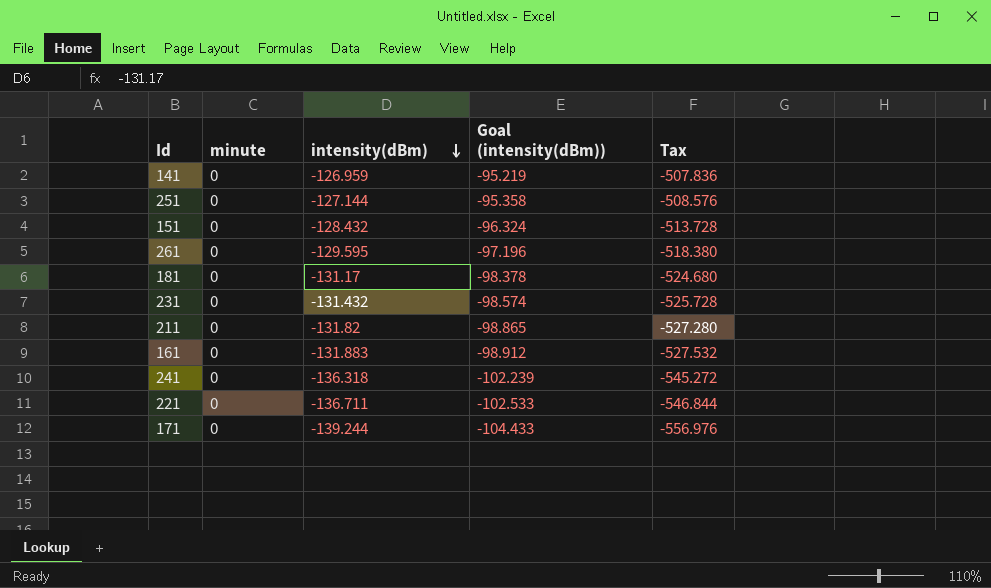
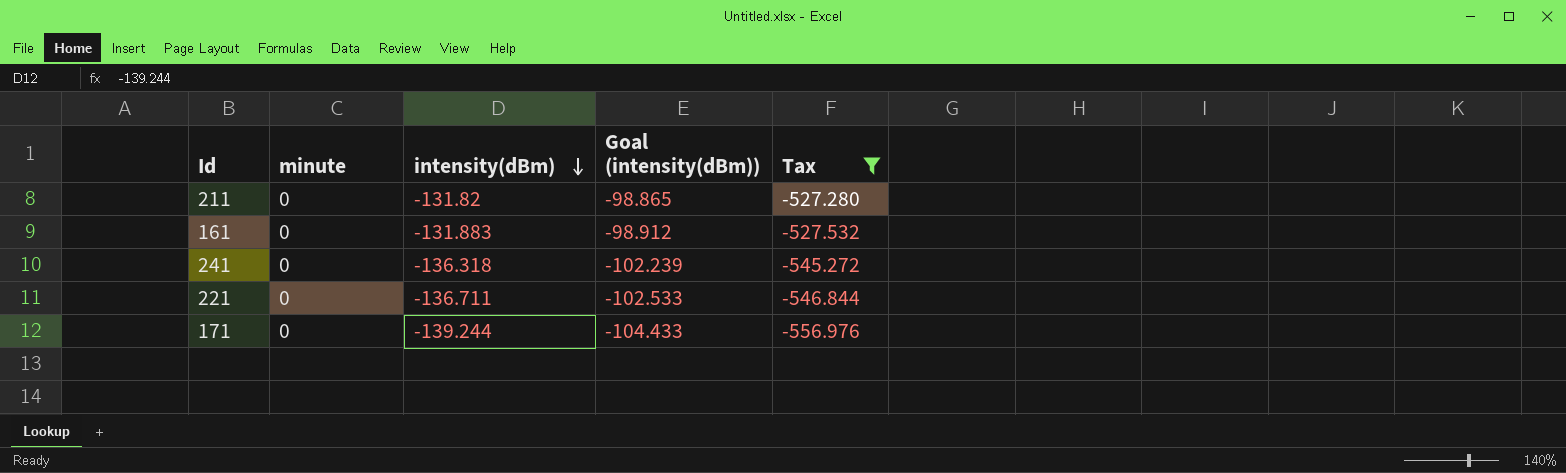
filter: none -> Tax <= -527.280

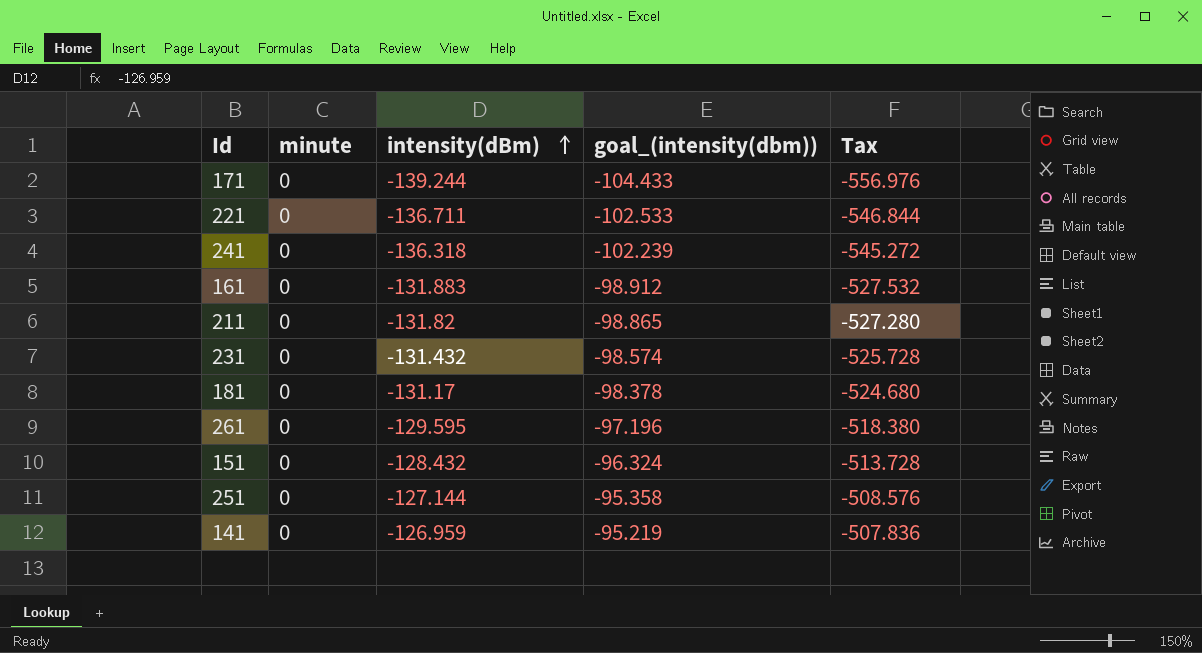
filter: Tax <= -527.280 -> none
row order: intensity(dBm) descending -> intensity(dBm) ascending
column name: Goal (intensity(dBm)) -> goal_(intensity(dbm))

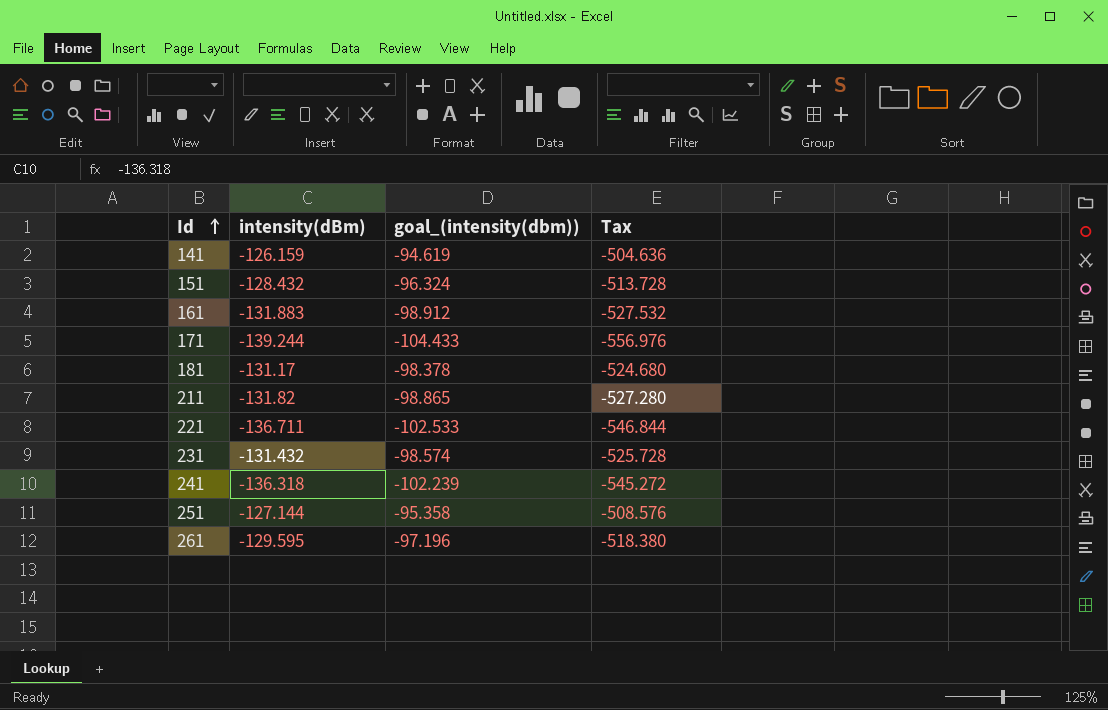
row order: intensity(dBm) ascending -> Id ascending
column minute | position: 2 -> none
141 | intensity(dBm): -126.959 -> -126.159
141 | goal_(intensity(dbm)): -95.219 -> -94.619
141 | Tax: -507.836 -> -504.636

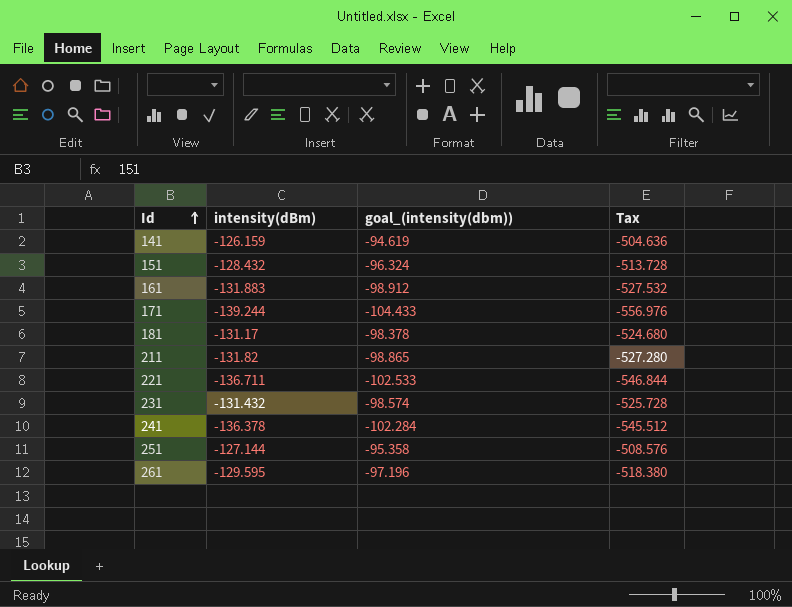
241 | intensity(dBm): -136.318 -> -136.378
241 | goal_(intensity(dbm)): -102.239 -> -102.284
241 | Tax: -545.272 -> -545.512

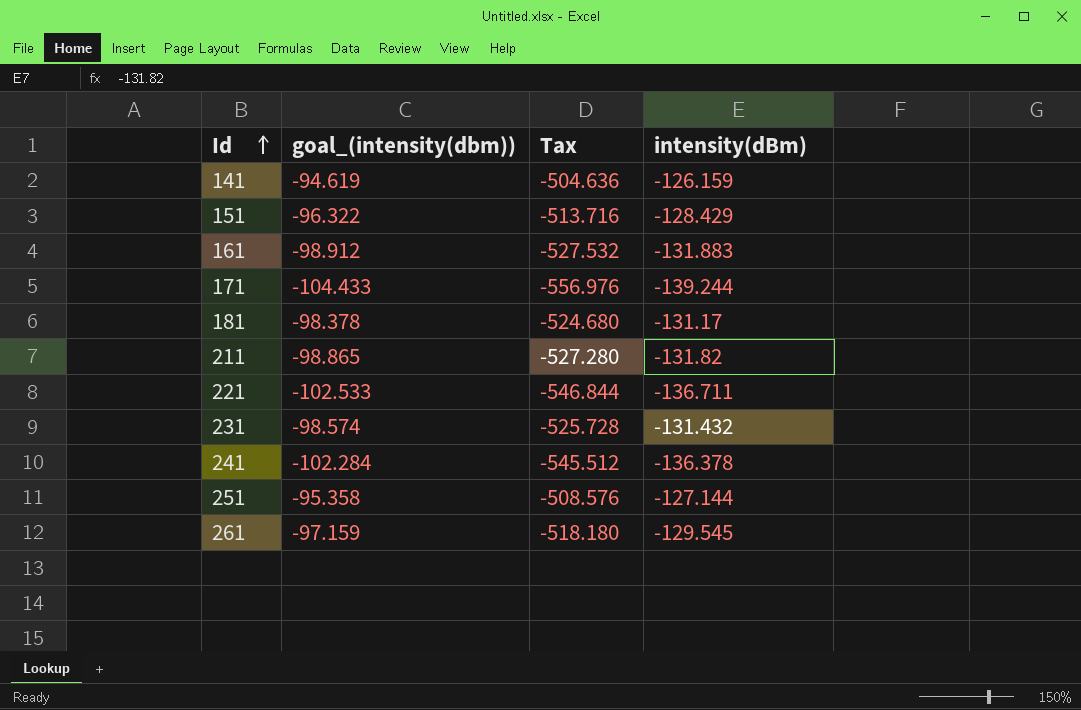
column intensity(dBm) | position: 2 -> 4
151 | goal_(intensity(dbm)): -96.324 -> -96.322
151 | Tax: -513.728 -> -513.716
151 | intensity(dBm): -128.432 -> -128.429
261 | goal_(intensity(dbm)): -97.196 -> -97.159
261 | Tax: -518.380 -> -518.180
261 | intensity(dBm): -129.595 -> -129.545

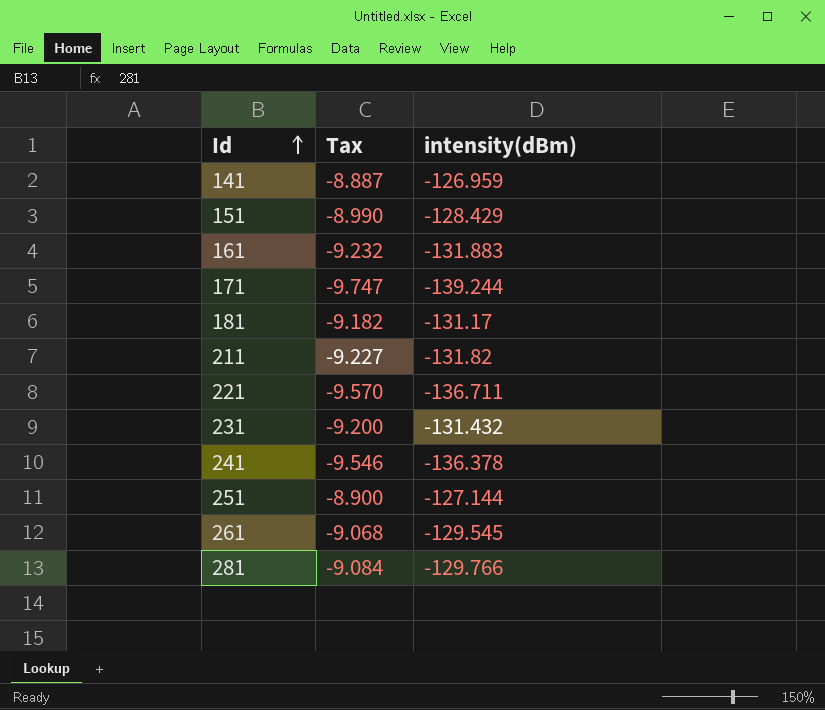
column goal_(intensity(dbm)) | formula: [intensity(dBm)] * 0.75 -> none
column Tax | formula: [intensity(dBm)] * 4 -> [intensity(dBm)] * 0.07
141 | intensity(dBm): -126.159 -> -126.959
row 281: none -> -9.084 | -129.766

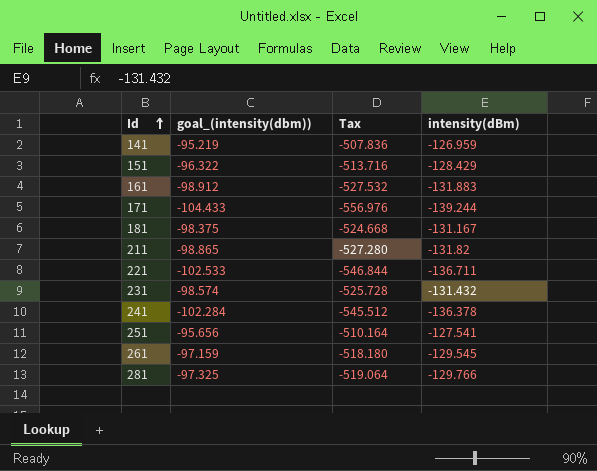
column goal_(intensity(dbm)) | formula: none -> [intensity(dBm)] * 0.75
column Tax | formula: [intensity(dBm)] * 0.07 -> [intensity(dBm)] * 4
181 | intensity(dBm): -131.17 -> -131.167
251 | intensity(dBm): -127.144 -> -127.541

